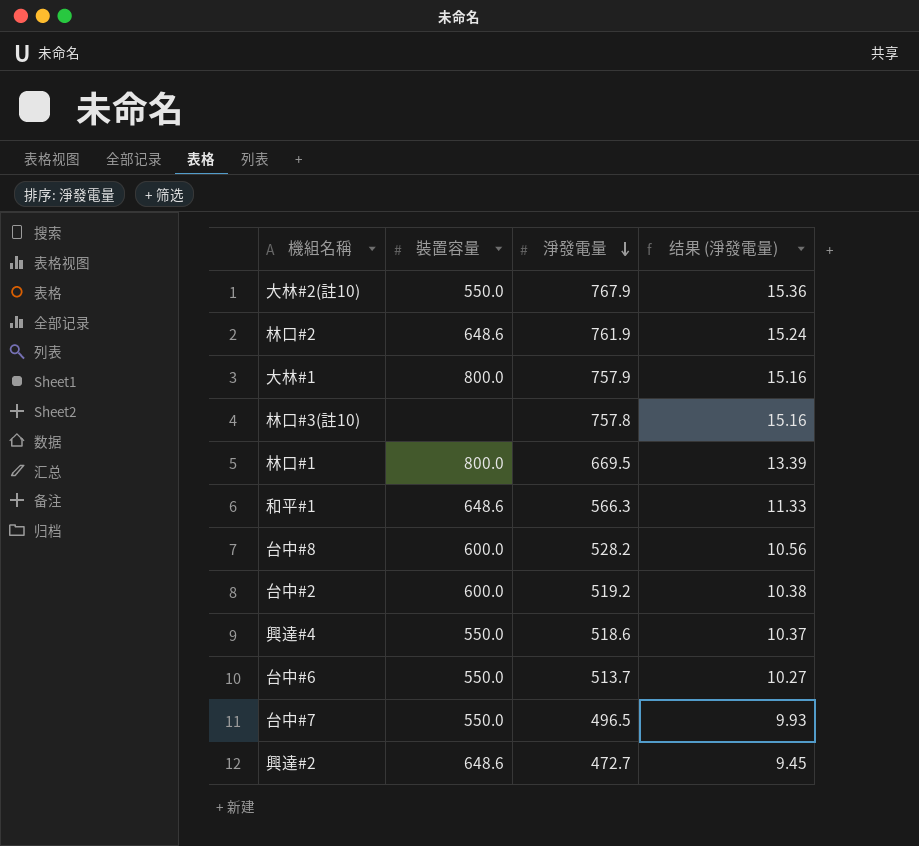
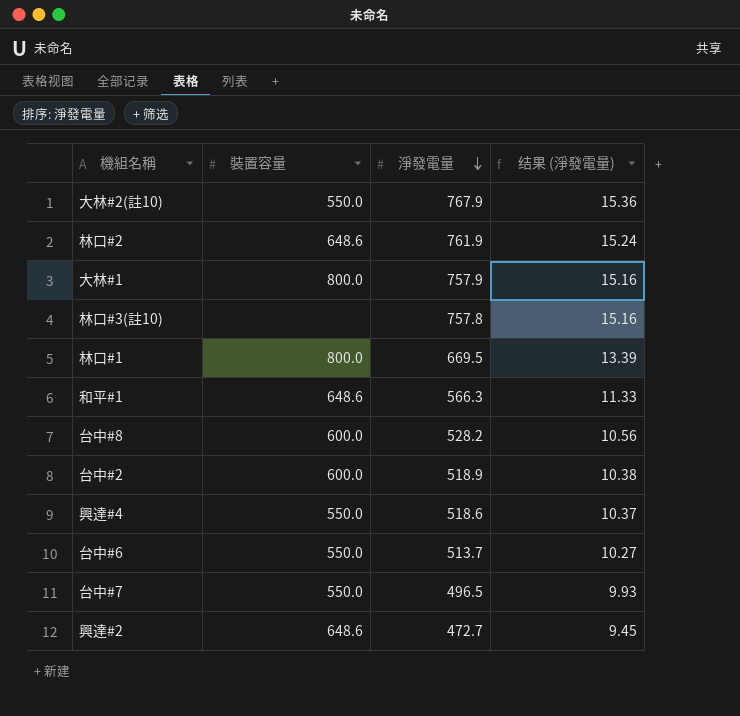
台中#2 | 淨發電量: 519.2 -> 518.9

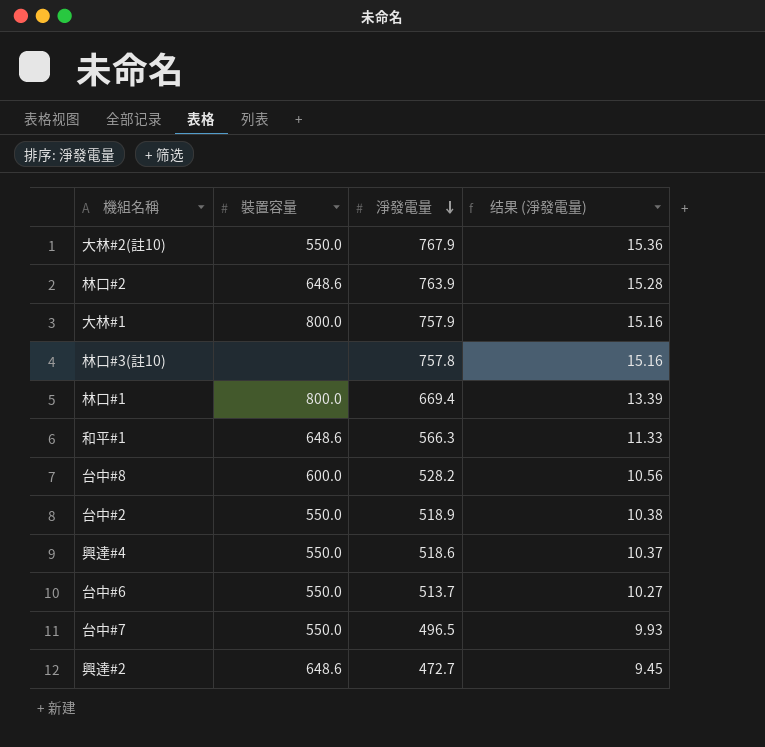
林口#2 | 淨發電量: 761.9 -> 763.9
林口#2 | 结果 (淨發電量): 15.24 -> 15.28
林口#1 | 淨發電量: 669.5 -> 669.4
台中#2 | 裝置容量: 600.0 -> 550.0

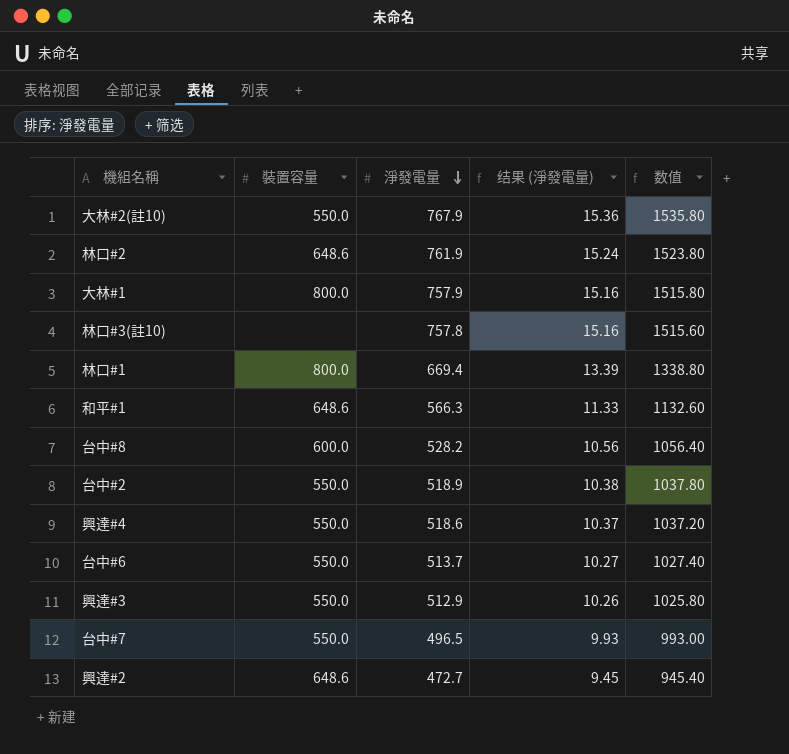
column 数值 | formula: none -> [淨發電量] * 2
林口#2 | 淨發電量: 763.9 -> 761.9
林口#2 | 结果 (淨發電量): 15.28 -> 15.24
row 興達#3: none -> 550.0 | 512.9 | 10.26 | 1025.80

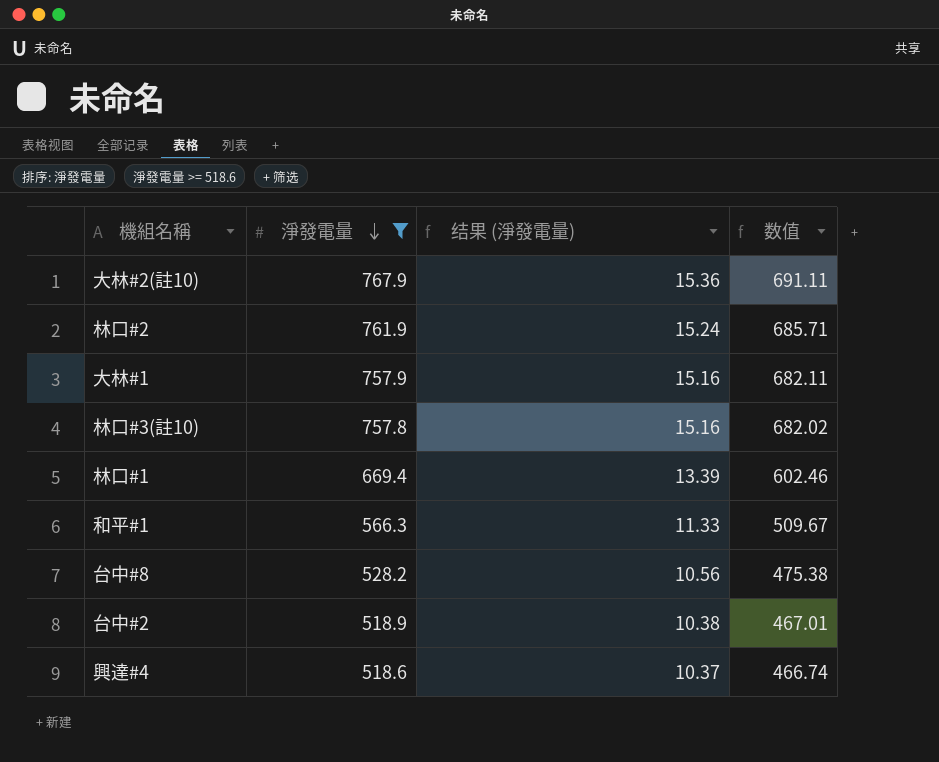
filter: none -> 淨發電量 >= 518.6
column 裝置容量 | position: 2 -> none
column 数值 | formula: [淨發電量] * 2 -> [淨發電量] * 0.9

